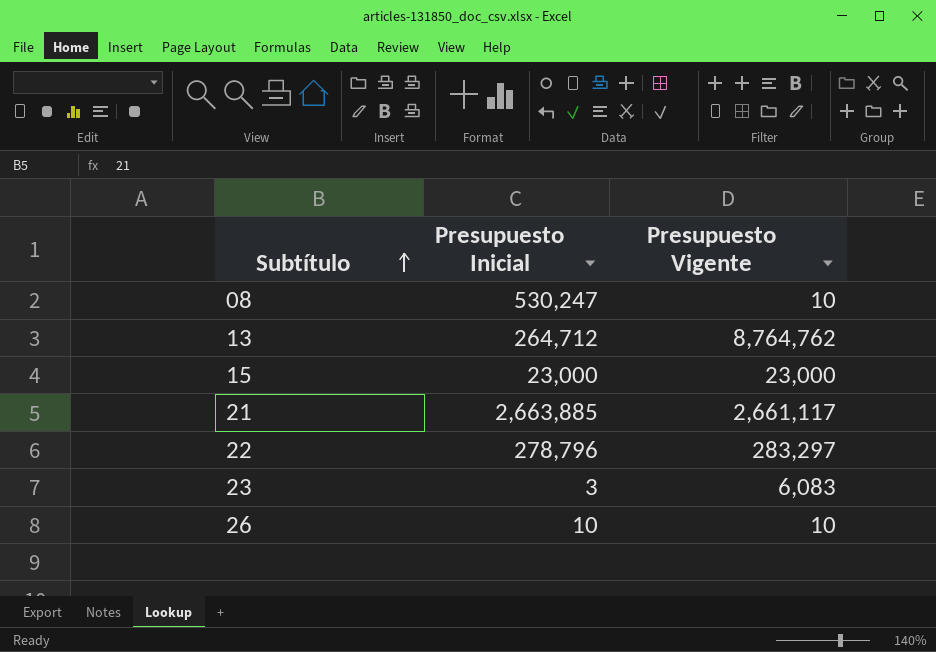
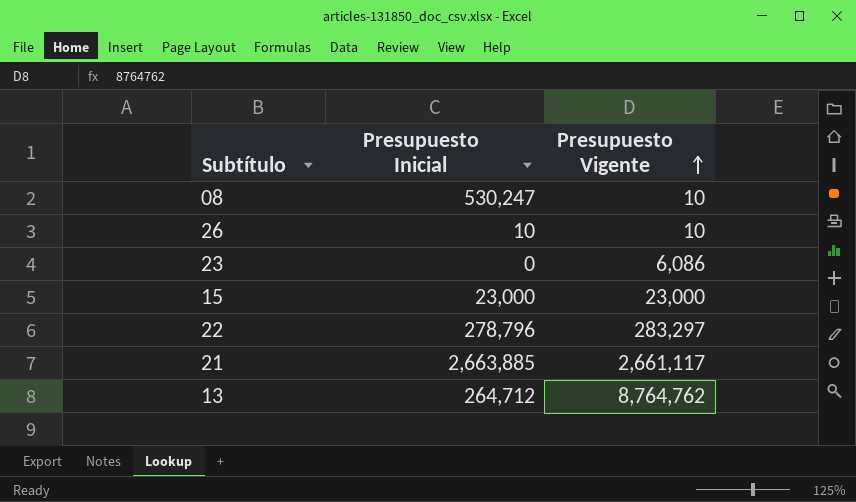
row order: Subtítulo ascending -> Presupuesto Vigente ascending
23 | Presupuesto Inicial: 3 -> 0
23 | Presupuesto Vigente: 6,083 -> 6,086

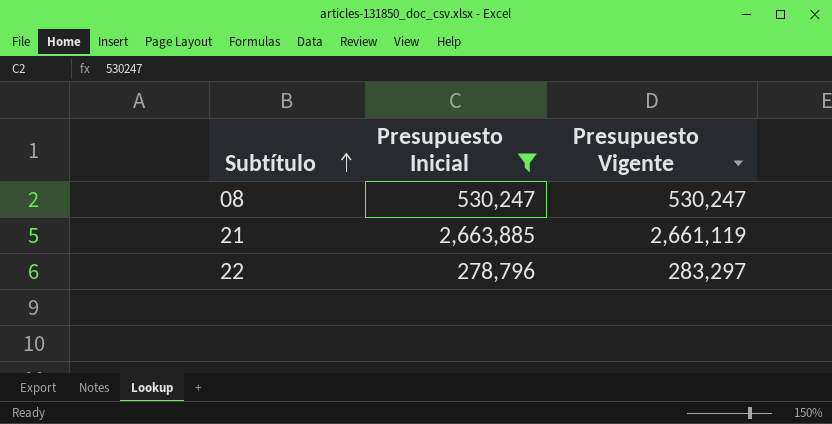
filter: none -> Presupuesto Inicial >= 278,796
row order: Presupuesto Vigente ascending -> Subtítulo ascending
08 | Presupuesto Vigente: 10 -> 530,247
21 | Presupuesto Vigente: 2,661,117 -> 2,661,119

